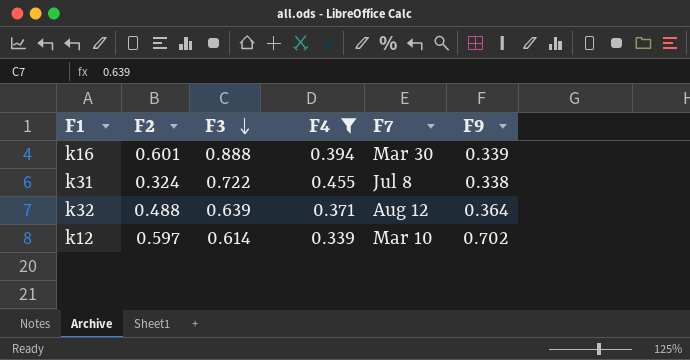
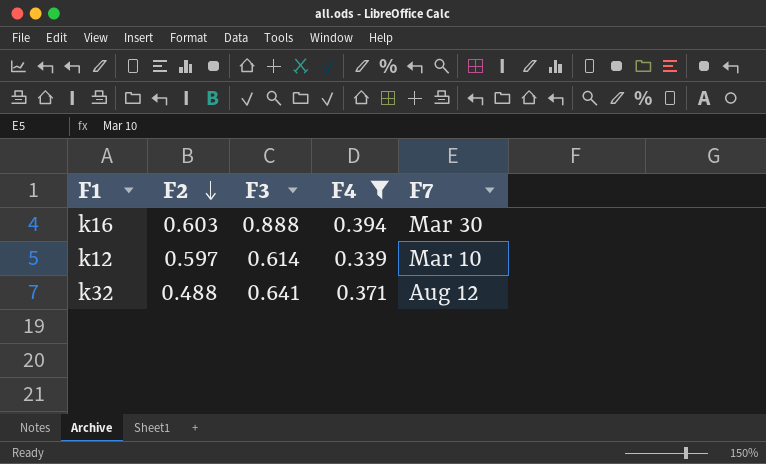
row order: F3 descending -> F2 descending
column F9 | position: 6 -> none
row k31: 0.324 | 0.722 | 0.455 | Jul 8 | 0.338 -> none
k16 | F2: 0.601 -> 0.603
k32 | F3: 0.639 -> 0.641

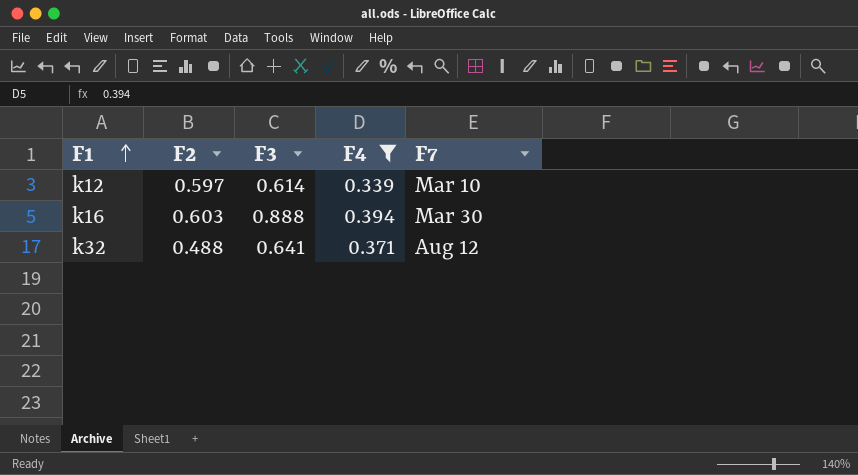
row order: F2 descending -> F1 ascending

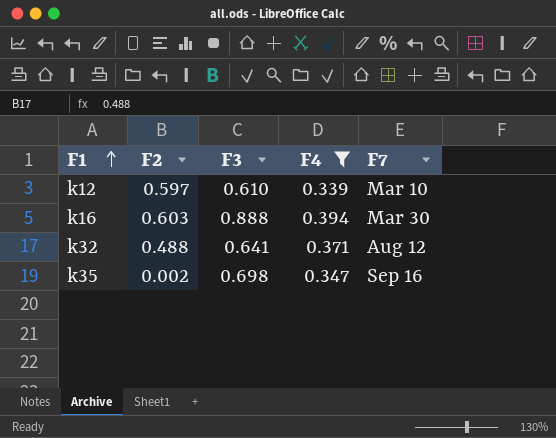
k12 | F3: 0.614 -> 0.610
row k35: none -> 0.002 | 0.698 | 0.347 | Sep 16

